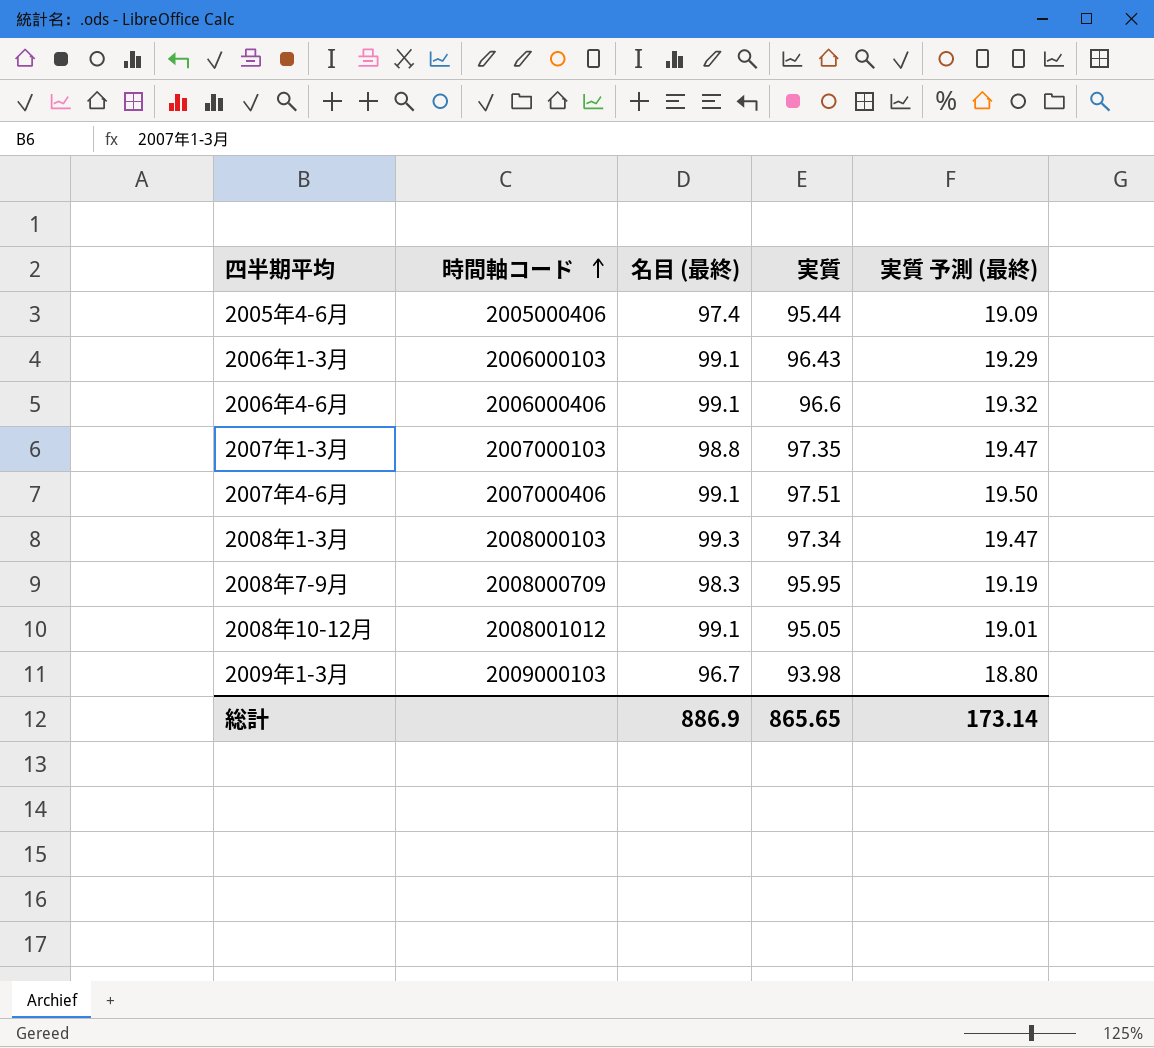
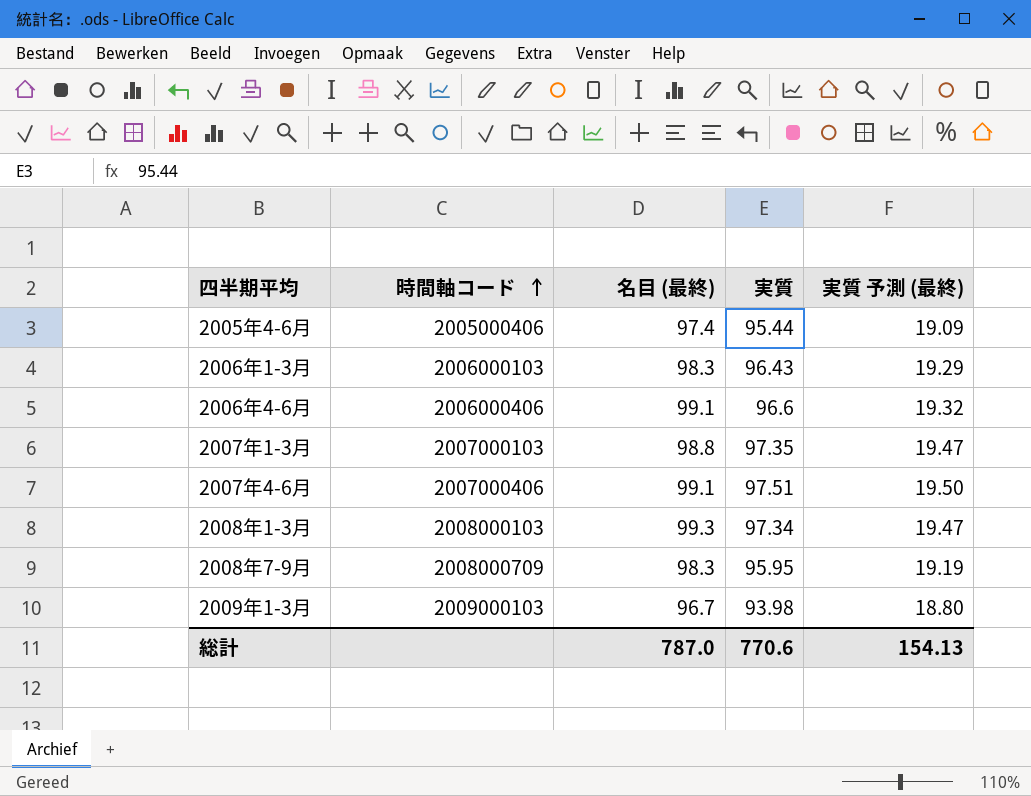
row 2008年10-12月: 2008001012 | 99.1 | 95.05 | 19.01 -> none
2006年1-3月 | 名目 (最終): 99.1 -> 98.3
総計 | 名目 (最終): 886.9 -> 787.0
総計 | 実質: 865.65 -> 770.6
総計 | 実質 予測 (最終): 173.14 -> 154.13

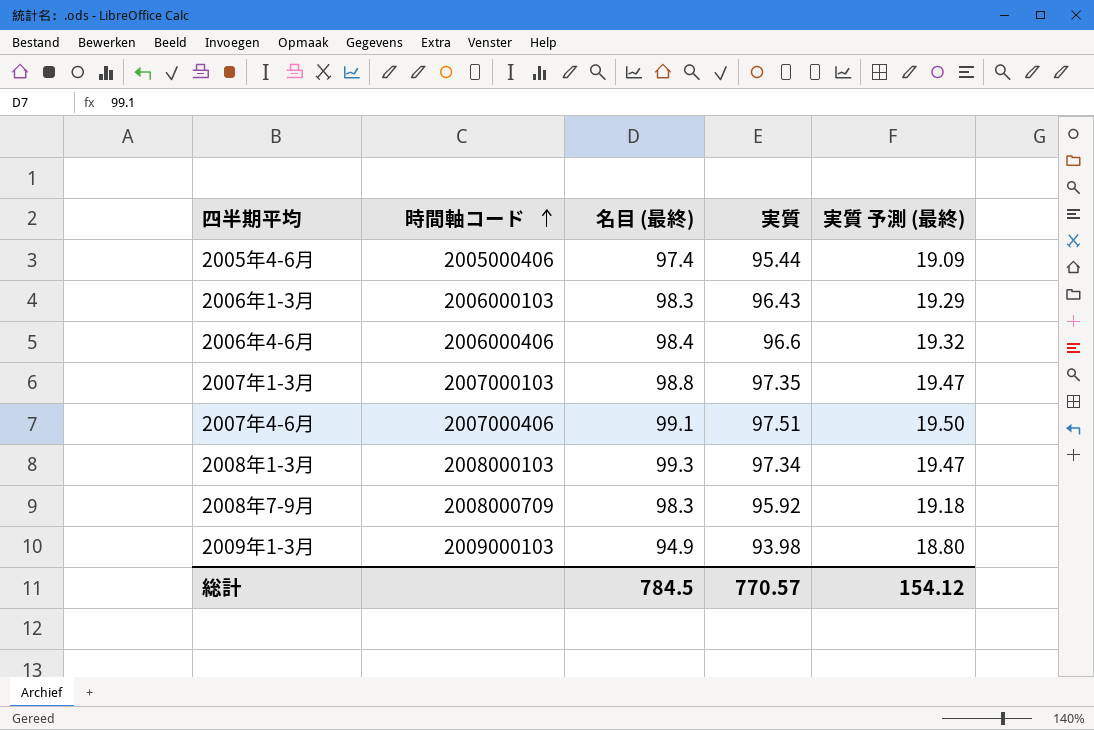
2006年4-6月 | 名目 (最終): 99.1 -> 98.4
2008年7-9月 | 実質: 95.95 -> 95.92
2008年7-9月 | 実質 予測 (最終): 19.19 -> 19.18
2009年1-3月 | 名目 (最終): 96.7 -> 94.9
総計 | 名目 (最終): 787.0 -> 784.5
総計 | 実質: 770.6 -> 770.57
総計 | 実質 予測 (最終): 154.13 -> 154.12

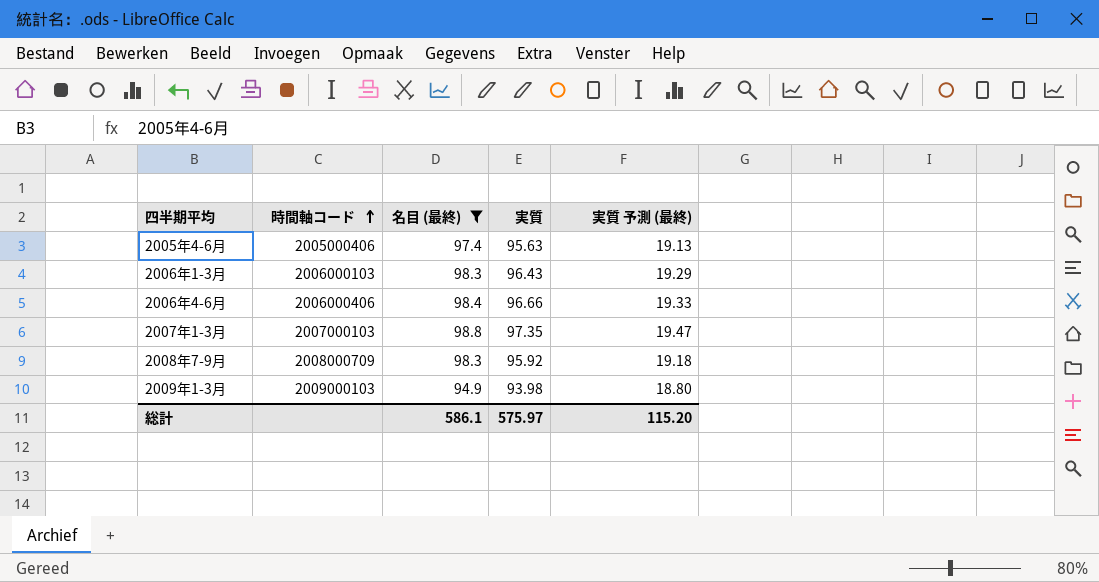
filter: none -> 名目 (最終) <= 98.8
2005年4-6月 | 実質: 95.44 -> 95.63
2005年4-6月 | 実質 予測 (最終): 19.09 -> 19.13
2006年4-6月 | 実質: 96.6 -> 96.66
2006年4-6月 | 実質 予測 (最終): 19.32 -> 19.33
総計 | 名目 (最終): 784.5 -> 586.1
総計 | 実質: 770.57 -> 575.97
総計 | 実質 予測 (最終): 154.12 -> 115.20

